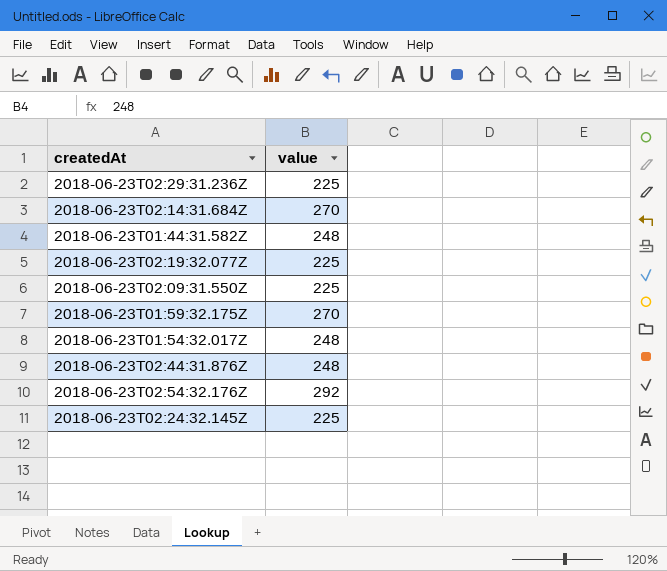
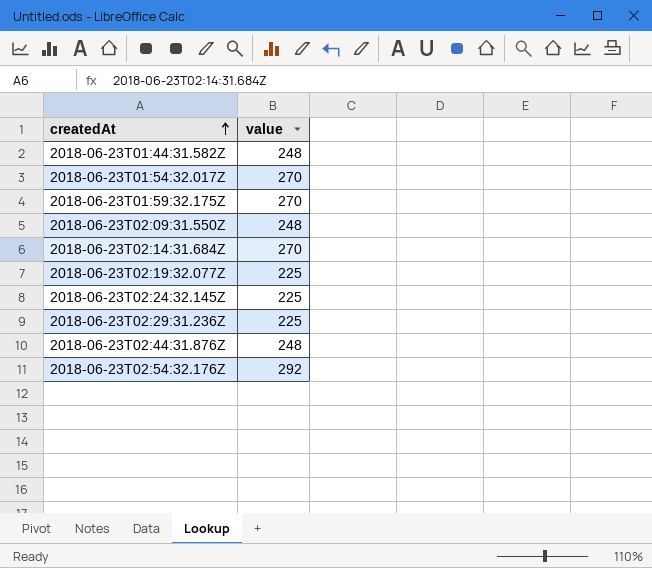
row order: none -> createdAt ascending
2018-06-23T01:54:32.017Z | value: 248 -> 270
2018-06-23T02:09:31.550Z | value: 225 -> 248

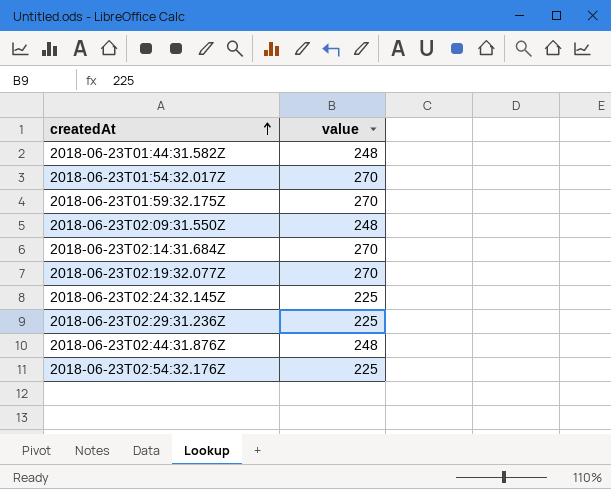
2018-06-23T02:19:32.077Z | value: 225 -> 270
2018-06-23T02:54:32.176Z | value: 292 -> 225

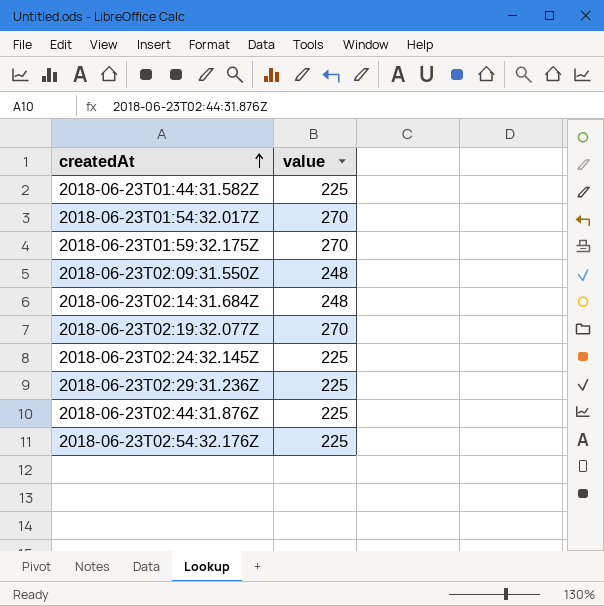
2018-06-23T01:44:31.582Z | value: 248 -> 225
2018-06-23T02:14:31.684Z | value: 270 -> 248
2018-06-23T02:44:31.876Z | value: 248 -> 225

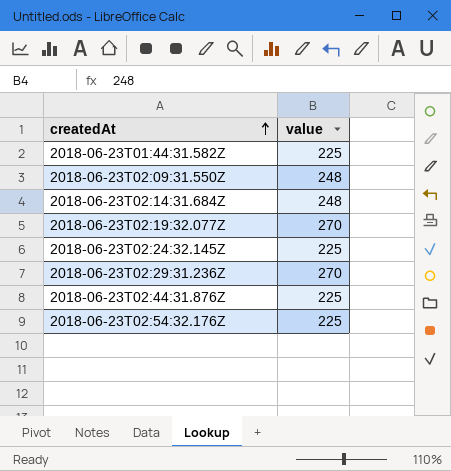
row 2018-06-23T01:54:32.017Z: 270 -> none
row 2018-06-23T01:59:32.175Z: 270 -> none
2018-06-23T02:29:31.236Z | value: 225 -> 270

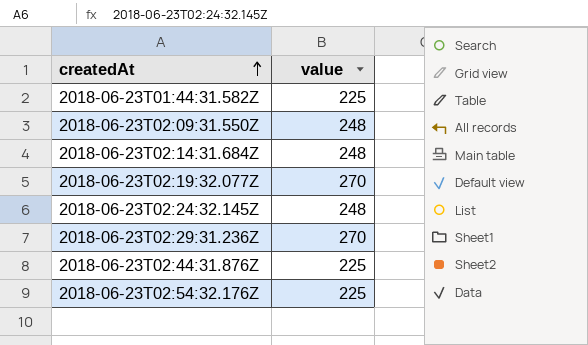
2018-06-23T02:24:32.145Z | value: 225 -> 248

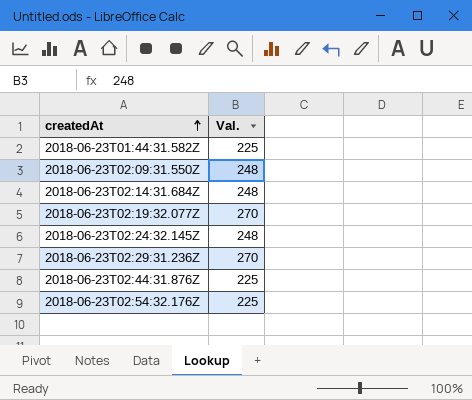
column name: value -> Val.

